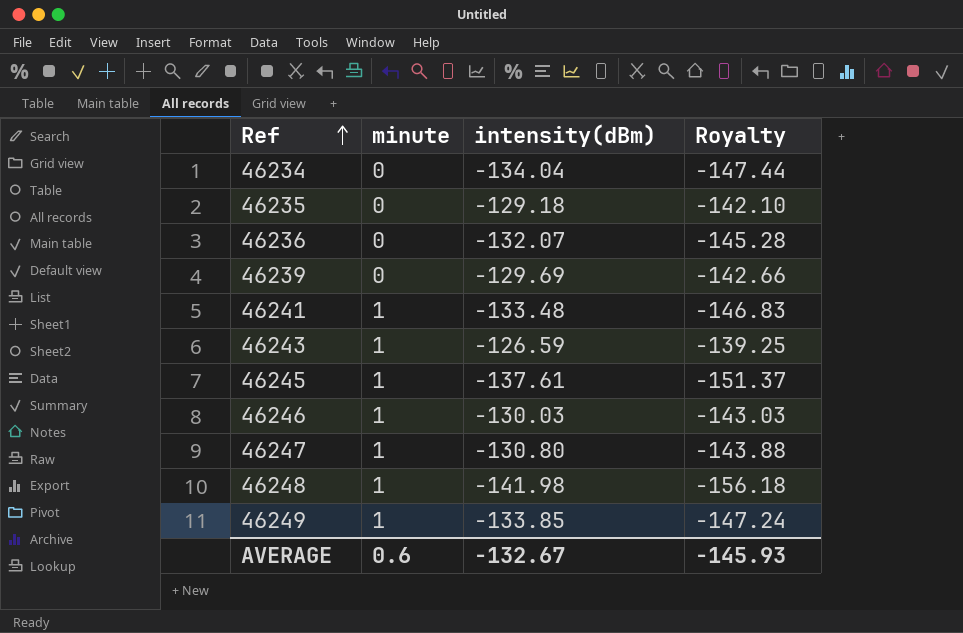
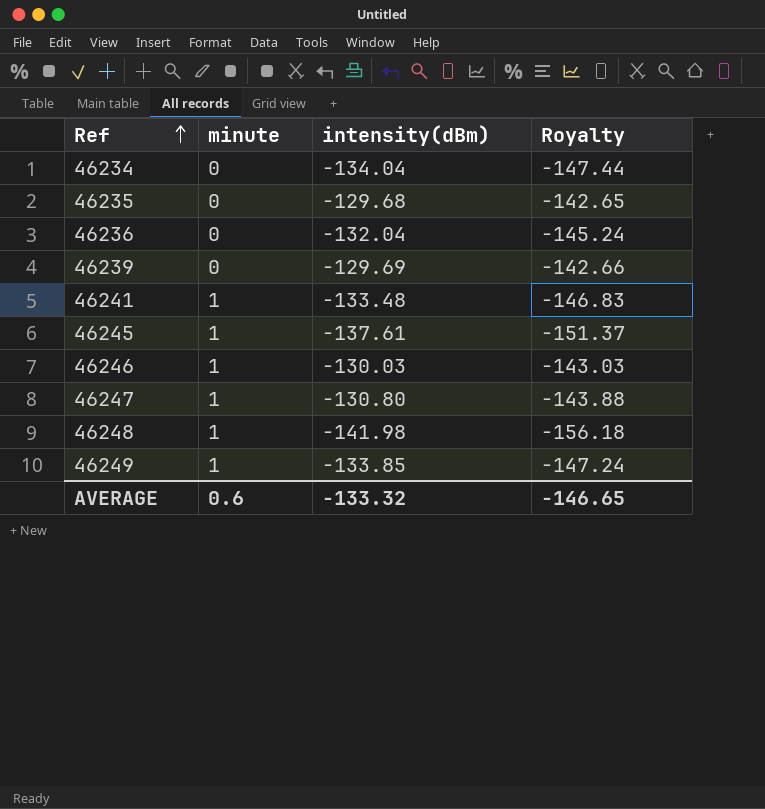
row 46243: 1 | -126.59 | -139.25 -> none
46235 | intensity(dBm): -129.18 -> -129.68
46235 | Royalty: -142.10 -> -142.65
46236 | intensity(dBm): -132.07 -> -132.04
46236 | Royalty: -145.28 -> -145.24
AVERAGE | intensity(dBm): -132.67 -> -133.32
AVERAGE | Royalty: -145.93 -> -146.65

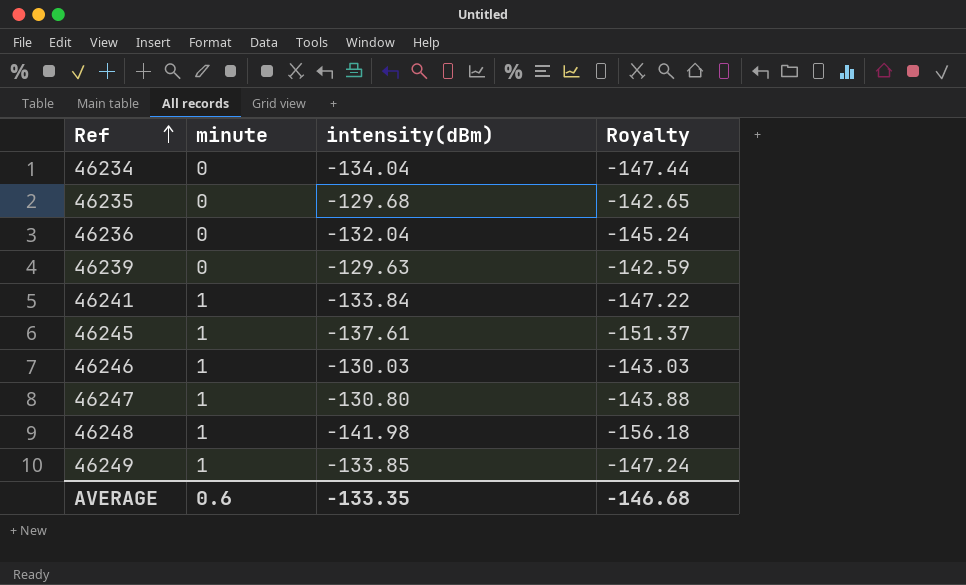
46239 | intensity(dBm): -129.69 -> -129.63
46239 | Royalty: -142.66 -> -142.59
46241 | intensity(dBm): -133.48 -> -133.84
46241 | Royalty: -146.83 -> -147.22
AVERAGE | intensity(dBm): -133.32 -> -133.35
AVERAGE | Royalty: -146.65 -> -146.68

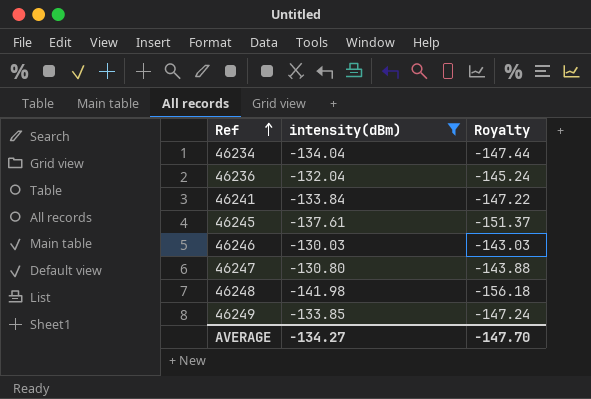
filter: none -> intensity(dBm) <= -130.03
column minute | position: 2 -> none
AVERAGE | intensity(dBm): -133.35 -> -134.27
AVERAGE | Royalty: -146.68 -> -147.70

